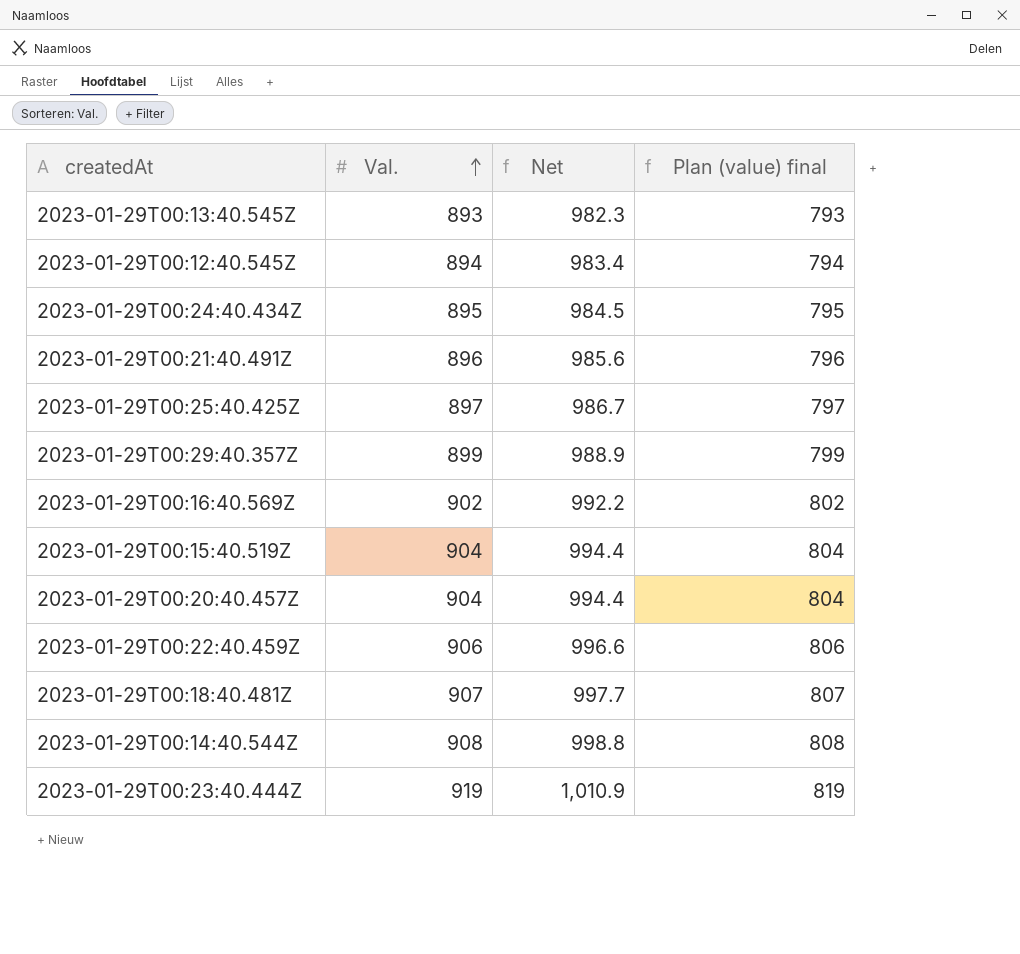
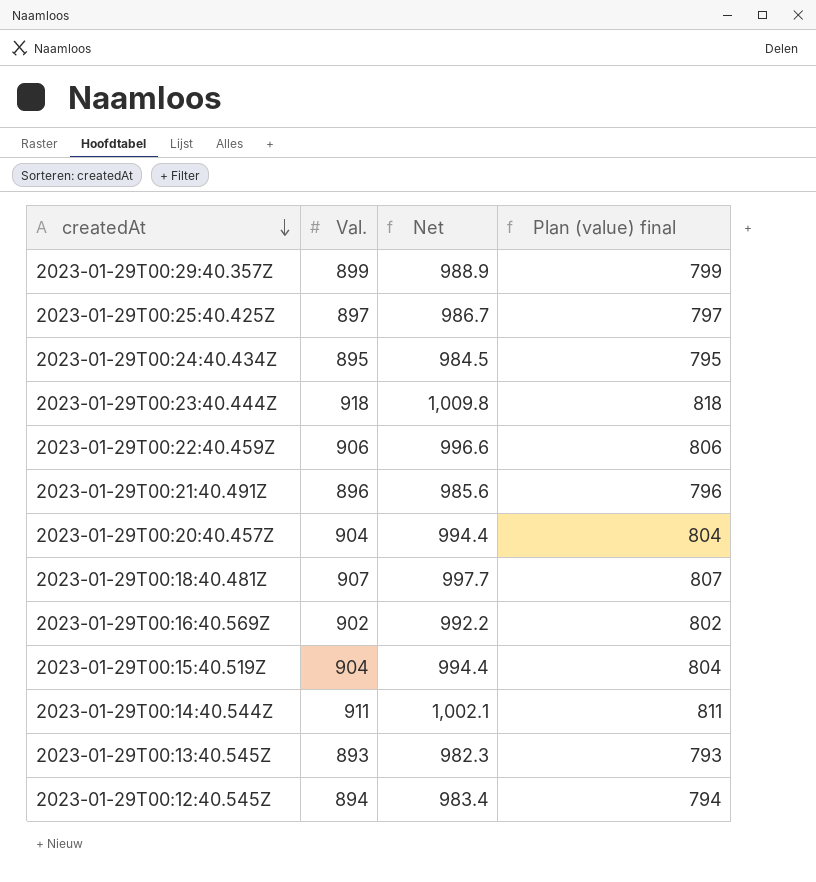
row order: Val. ascending -> createdAt descending
2023-01-29T00:23:40.444Z | Val.: 919 -> 918
2023-01-29T00:23:40.444Z | Net: 1,010.9 -> 1,009.8
2023-01-29T00:23:40.444Z | Plan (value) final: 819 -> 818
2023-01-29T00:14:40.544Z | Val.: 908 -> 911
2023-01-29T00:14:40.544Z | Net: 998.8 -> 1,002.1
2023-01-29T00:14:40.544Z | Plan (value) final: 808 -> 811

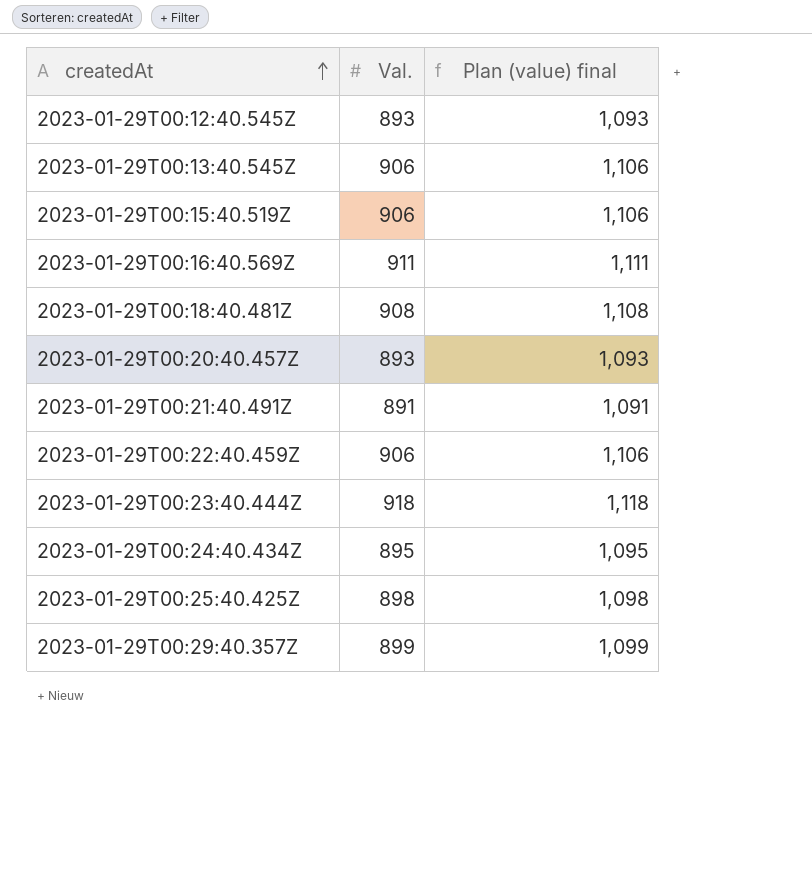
row order: createdAt descending -> createdAt ascending
column Net | formula: [Val.] * 1.1 -> none
column Plan (value) final | formula: [Val.] - 100 -> [Val.] + 200
row 2023-01-29T00:14:40.544Z: 911 | 1,002.1 | 811 -> none
2023-01-29T00:12:40.545Z | Val.: 894 -> 893
2023-01-29T00:13:40.545Z | Val.: 893 -> 906
2023-01-29T00:15:40.519Z | Val.: 904 -> 906
2023-01-29T00:16:40.569Z | Val.: 902 -> 911
2023-01-29T00:18:40.481Z | Val.: 907 -> 908
2023-01-29T00:20:40.457Z | Val.: 904 -> 893
2023-01-29T00:21:40.491Z | Val.: 896 -> 891
2023-01-29T00:25:40.425Z | Val.: 897 -> 898

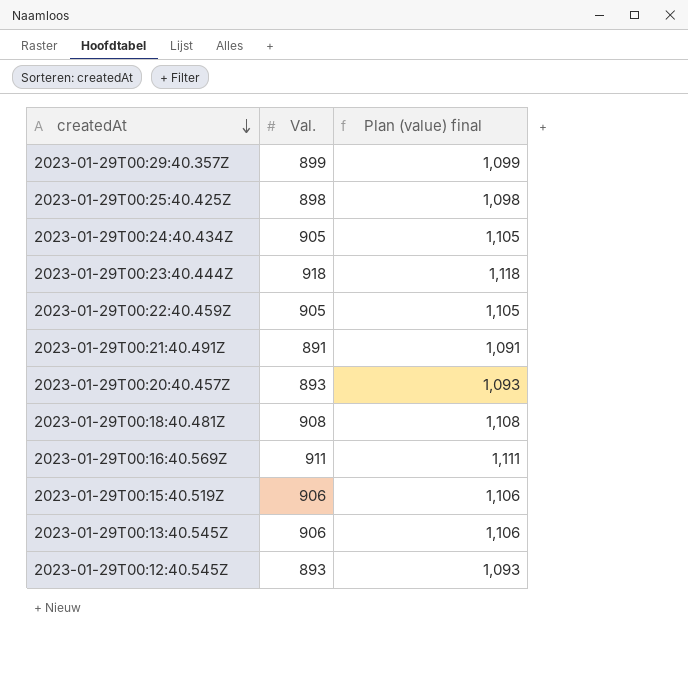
row order: createdAt ascending -> createdAt descending
2023-01-29T00:24:40.434Z | Val.: 895 -> 905
2023-01-29T00:24:40.434Z | Plan (value) final: 1,095 -> 1,105
2023-01-29T00:22:40.459Z | Val.: 906 -> 905
2023-01-29T00:22:40.459Z | Plan (value) final: 1,106 -> 1,105

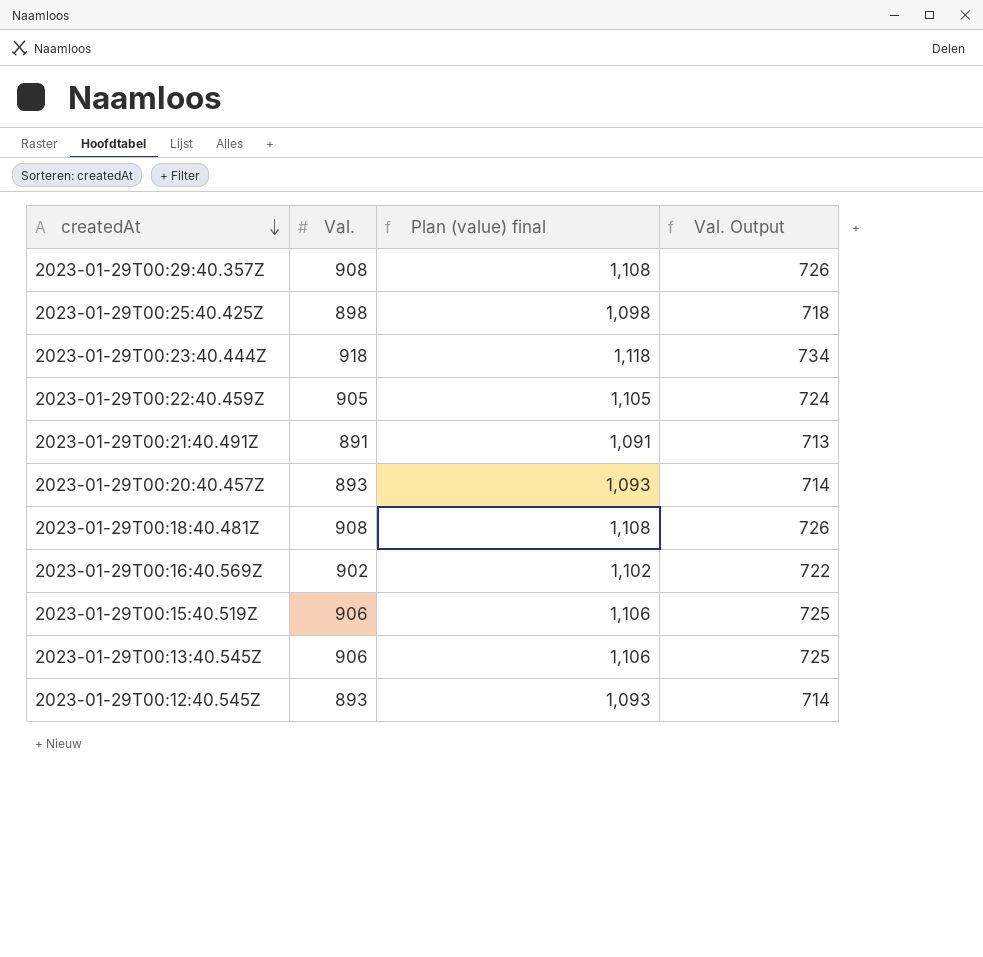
column Val. Output | formula: none -> [Val.] * 0.8
row 2023-01-29T00:24:40.434Z: 905 | 1,105 -> none
2023-01-29T00:29:40.357Z | Val.: 899 -> 908
2023-01-29T00:29:40.357Z | Plan (value) final: 1,099 -> 1,108
2023-01-29T00:16:40.569Z | Val.: 911 -> 902
2023-01-29T00:16:40.569Z | Plan (value) final: 1,111 -> 1,102

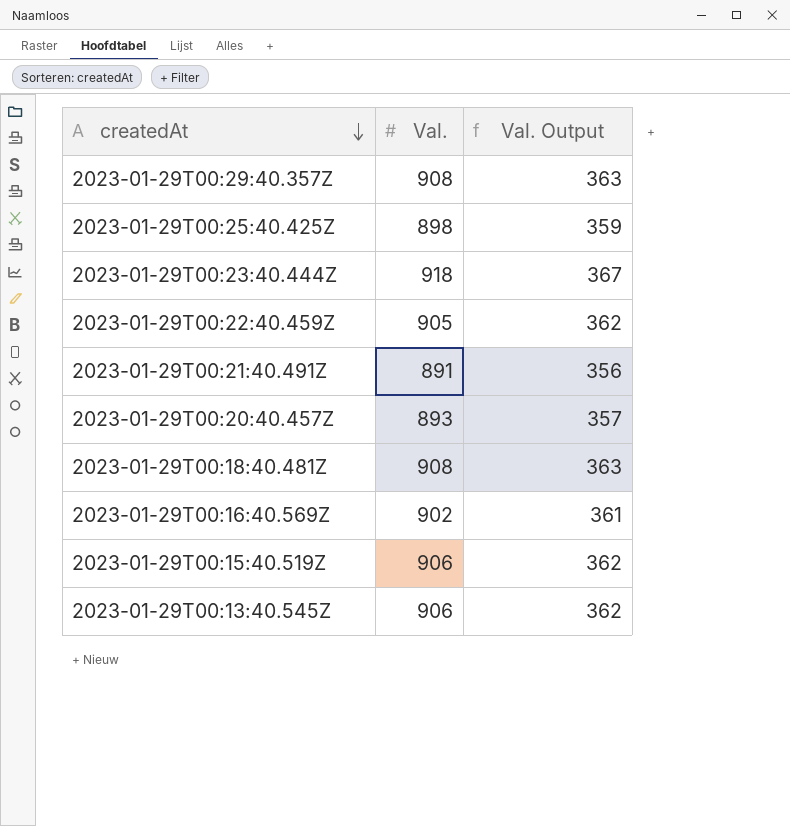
column Plan (value) final | formula: [Val.] + 200 -> none
column Val. Output | formula: [Val.] * 0.8 -> [Val.] * 0.4
row 2023-01-29T00:12:40.545Z: 893 | 1,093 | 714 -> none

